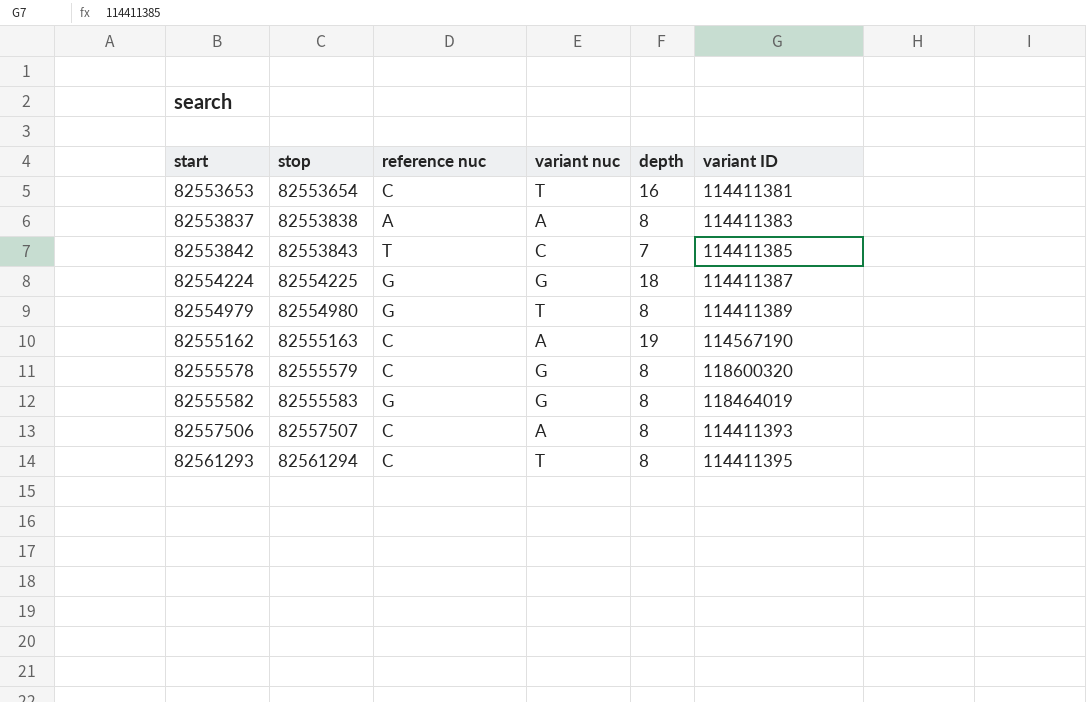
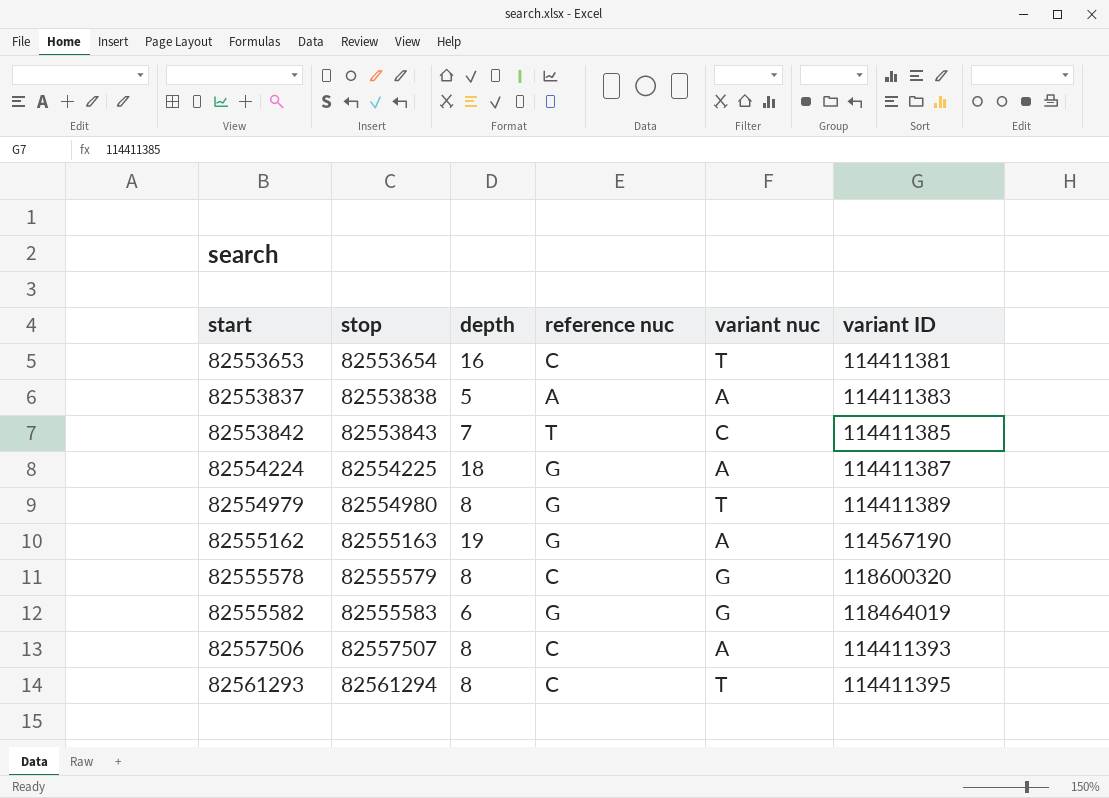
column depth | position: 5 -> 3
82553837 | depth: 8 -> 5
82554224 | variant nuc: G -> A
82555162 | reference nuc: C -> G
82555582 | depth: 8 -> 6

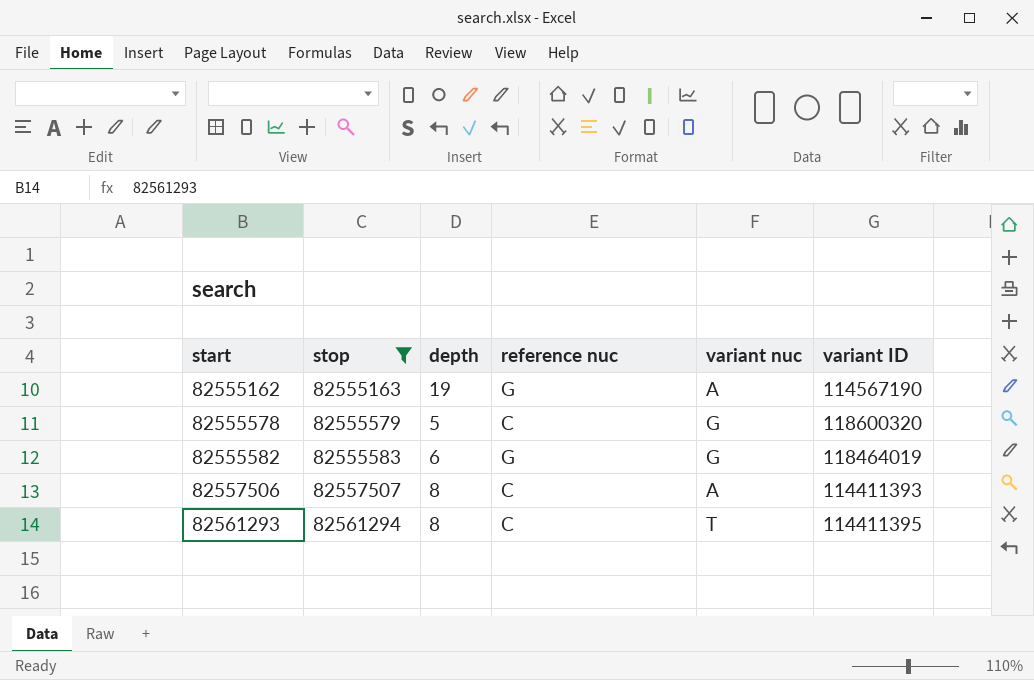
filter: none -> stop >= 82555163
82555578 | depth: 8 -> 5

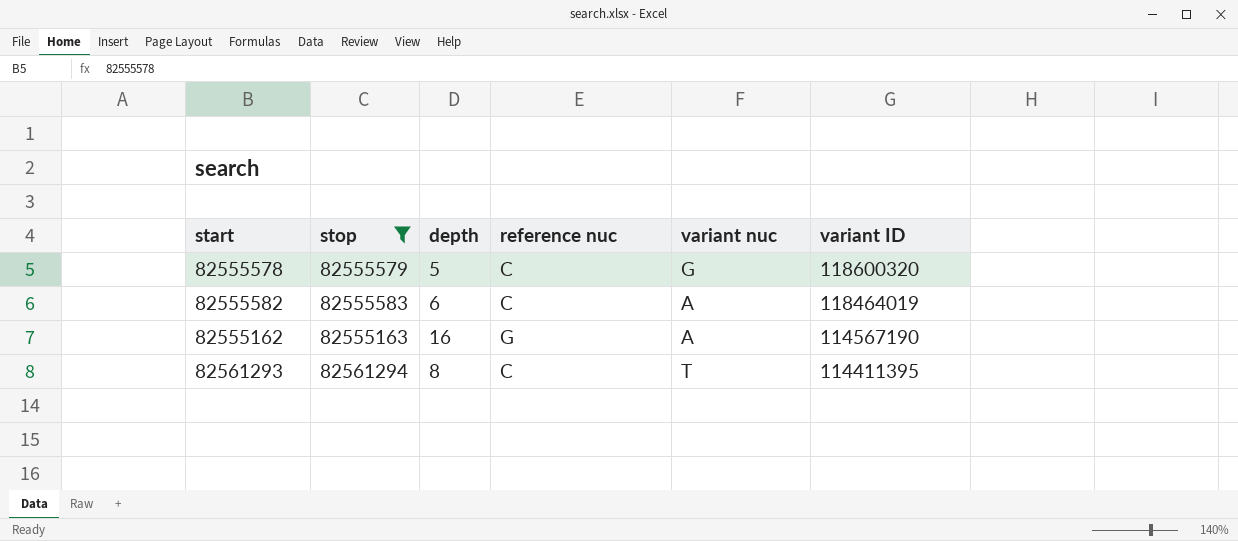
row order: start ascending -> variant ID descending
row 82557506: 82557507 | 8 | C | A | 114411393 -> none
82555582 | reference nuc: G -> C
82555582 | variant nuc: G -> A
82555162 | depth: 19 -> 16

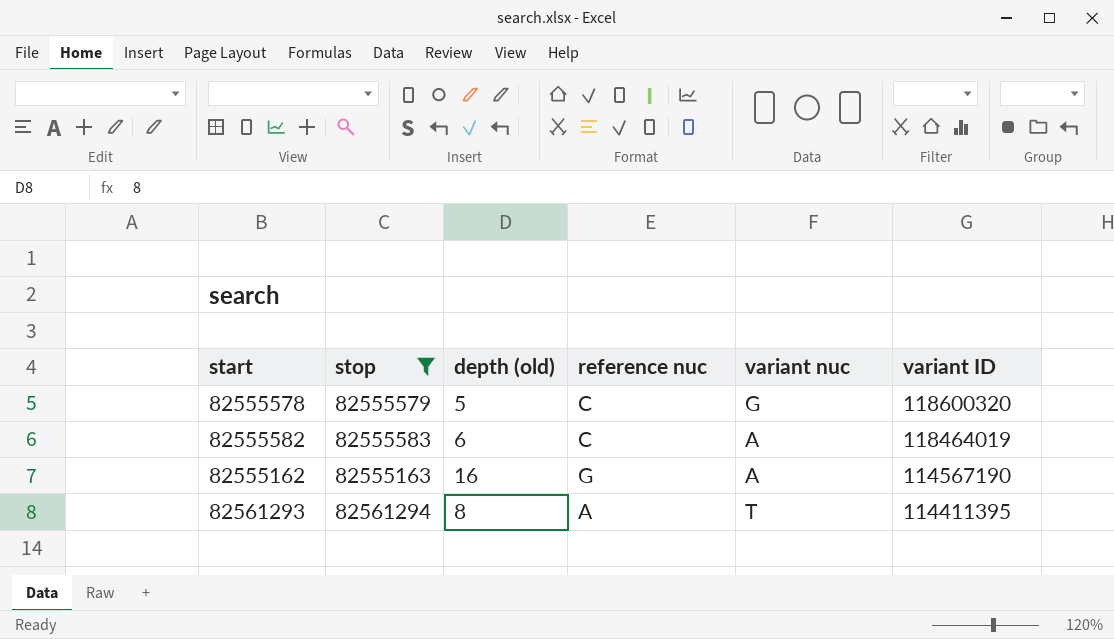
column name: depth -> depth (old)
82561293 | reference nuc: C -> A

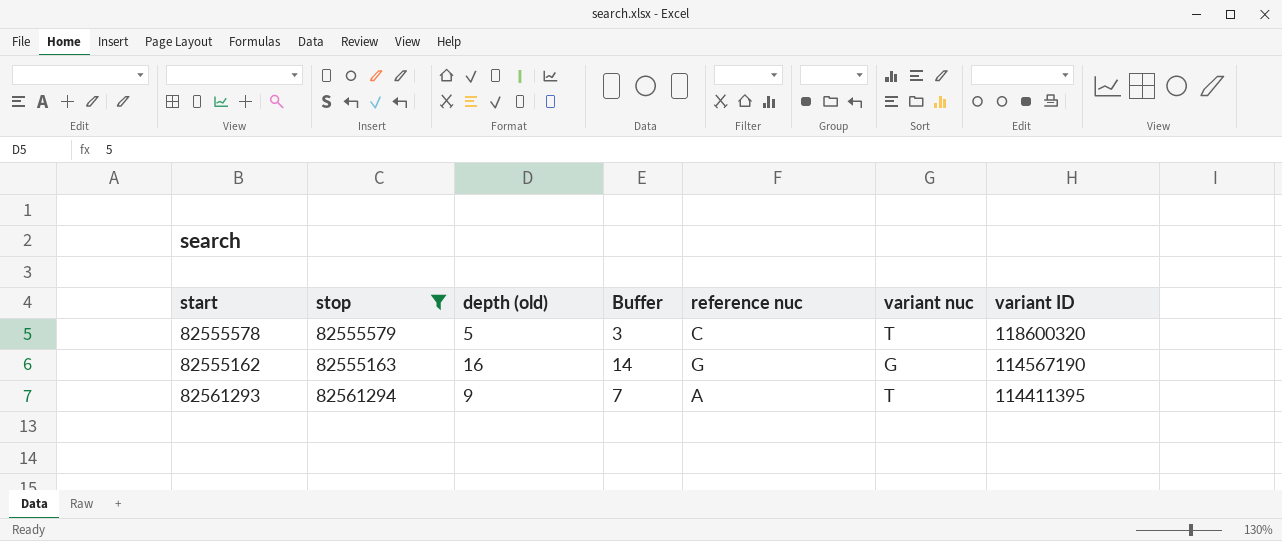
column Buffer | formula: none -> [depth (old)] - 2
row 82555582: 82555583 | 6 | C | A | 118464019 -> none
82555578 | variant nuc: G -> T
82555162 | variant nuc: A -> G
82561293 | depth (old): 8 -> 9

